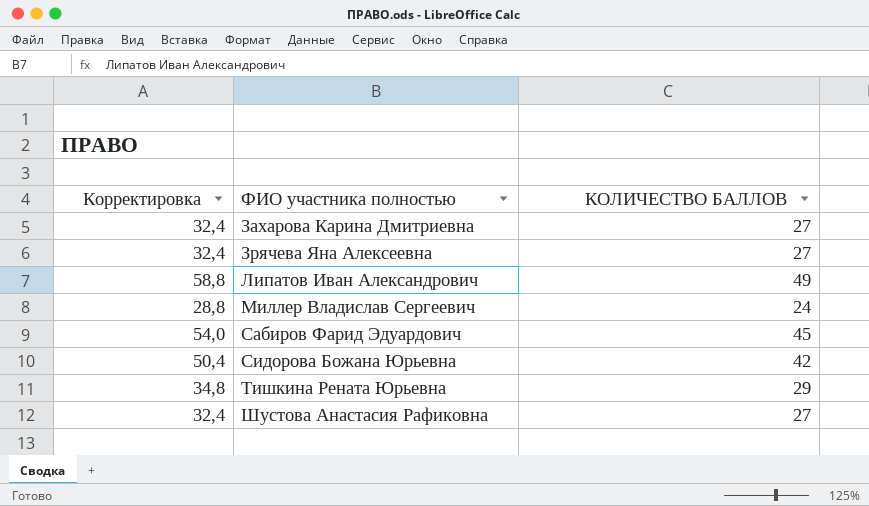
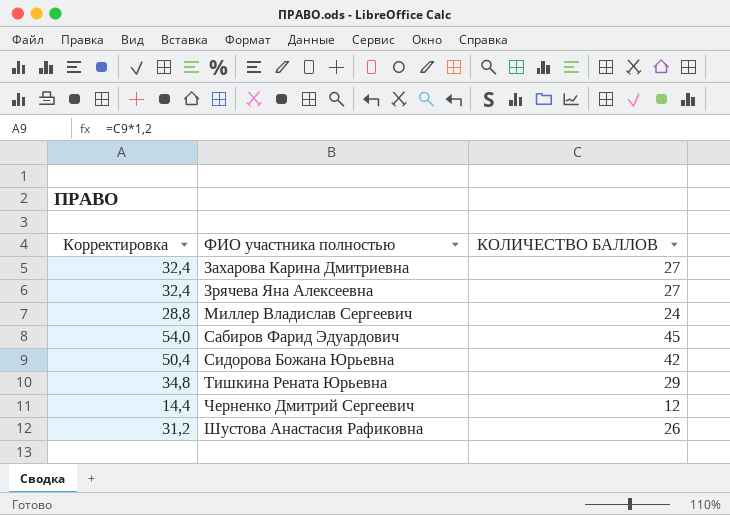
row Липатов Иван Александрович: 58,8 | 49 -> none
row Черненко Дмитрий Сергеевич: none -> 14,4 | 12
Шустова Анастасия Рафиковна | Корректировка: 32,4 -> 31,2
Шустова Анастасия Рафиковна | КОЛИЧЕСТВО БАЛЛОВ: 27 -> 26

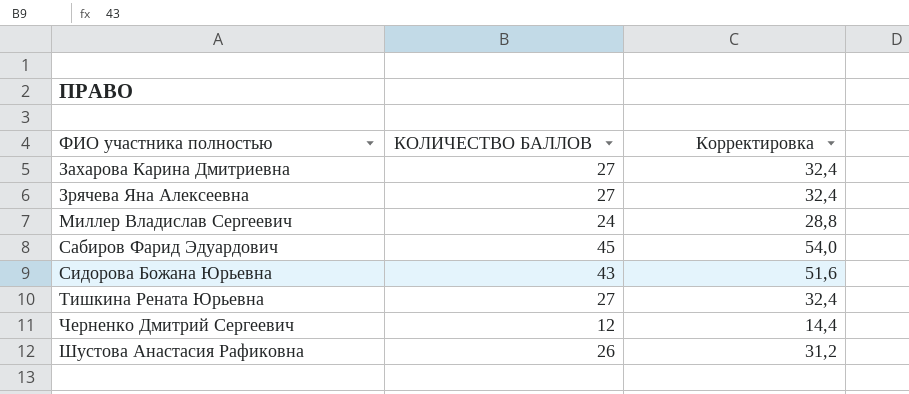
column Корректировка | position: 1 -> 3
Сидорова Божана Юрьевна | КОЛИЧЕСТВО БАЛЛОВ: 42 -> 43
Сидорова Божана Юрьевна | Корректировка: 50,4 -> 51,6
Тишкина Рената Юрьевна | КОЛИЧЕСТВО БАЛЛОВ: 29 -> 27
Тишкина Рената Юрьевна | Корректировка: 34,8 -> 32,4

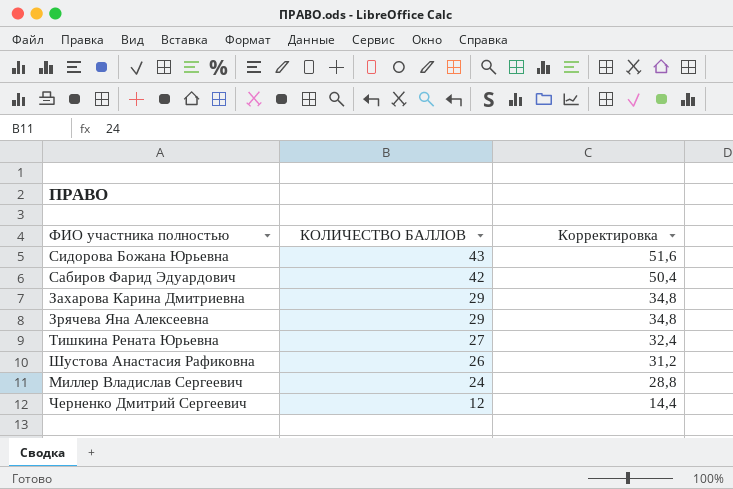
row order: ФИО участника полностью ascending -> КОЛИЧЕСТВО БАЛЛОВ descending
Сабиров Фарид Эдуардович | КОЛИЧЕСТВО БАЛЛОВ: 45 -> 42
Сабиров Фарид Эдуардович | Корректировка: 54,0 -> 50,4
Захарова Карина Дмитриевна | КОЛИЧЕСТВО БАЛЛОВ: 27 -> 29
Захарова Карина Дмитриевна | Корректировка: 32,4 -> 34,8
Зрячева Яна Алексеевна | КОЛИЧЕСТВО БАЛЛОВ: 27 -> 29
Зрячева Яна Алексеевна | Корректировка: 32,4 -> 34,8

